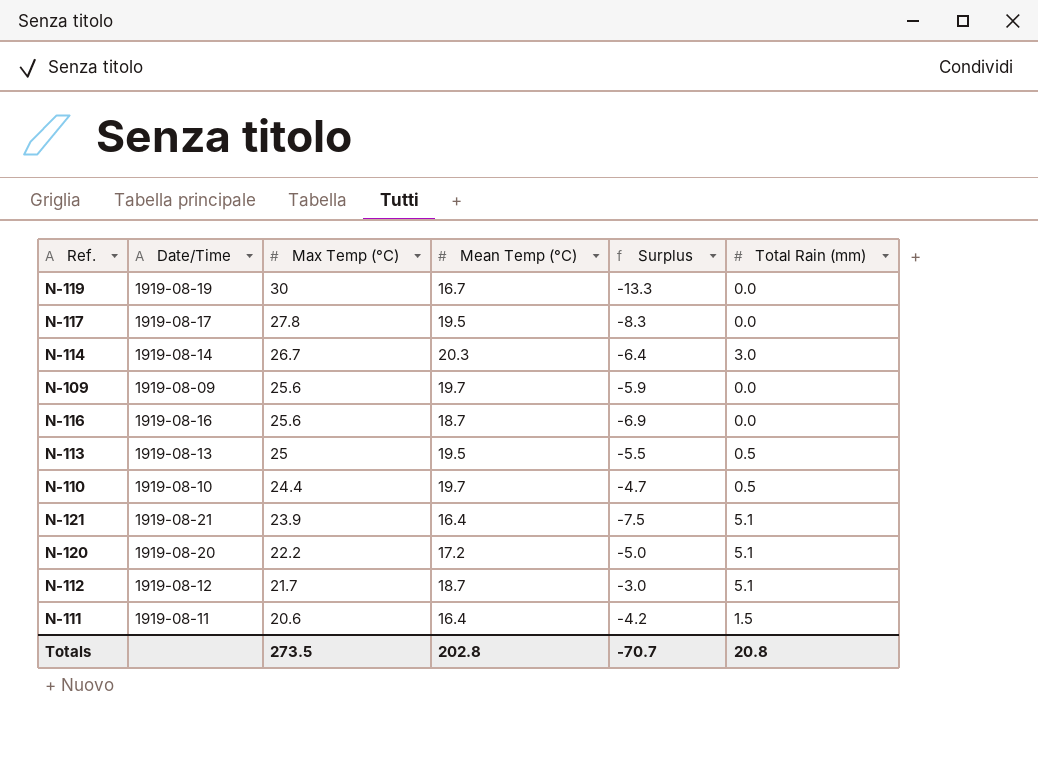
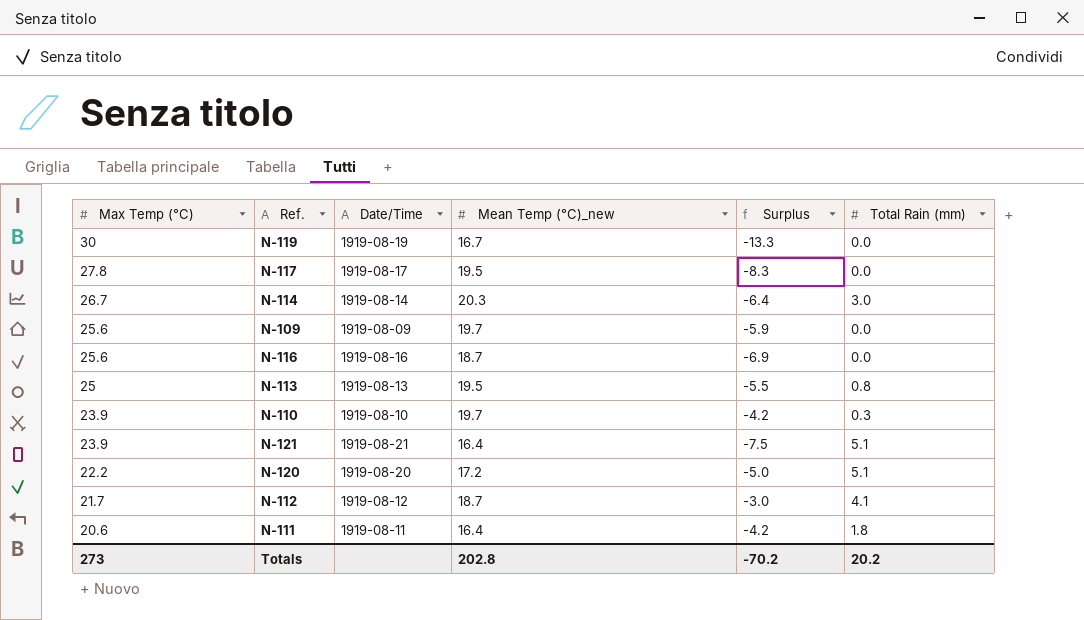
column Max Temp (°C) | position: 3 -> 1
column name: Mean Temp (°C) -> Mean Temp (°C)_new
N-113 | Total Rain (mm): 0.5 -> 0.8
N-110 | Max Temp (°C): 24.4 -> 23.9
N-110 | Surplus: -4.7 -> -4.2
N-110 | Total Rain (mm): 0.5 -> 0.3
N-112 | Total Rain (mm): 5.1 -> 4.1
N-111 | Total Rain (mm): 1.5 -> 1.8
Totals | Max Temp (°C): 273.5 -> 273
Totals | Surplus: -70.7 -> -70.2
Totals | Total Rain (mm): 20.8 -> 20.2

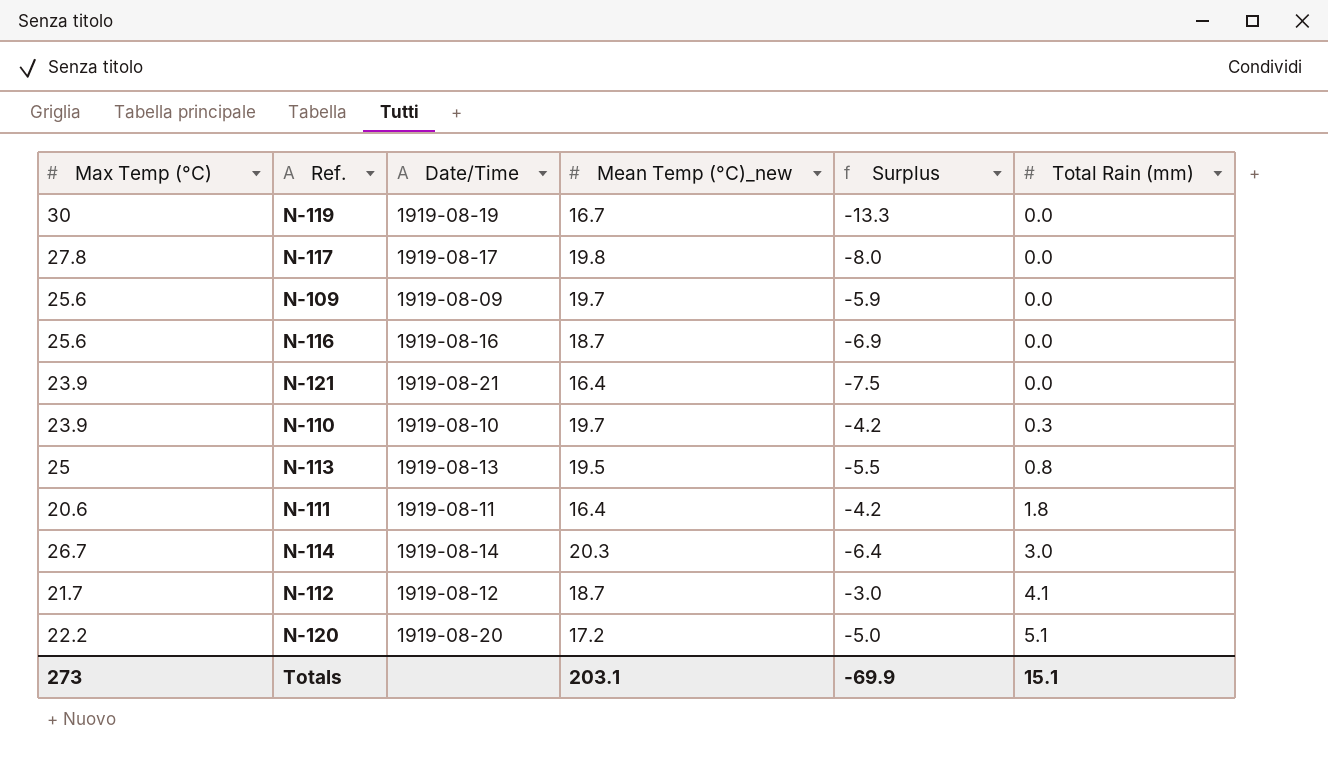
row order: Max Temp (°C) descending -> Total Rain (mm) ascending
N-117 | Mean Temp (°C)_new: 19.5 -> 19.8
N-117 | Surplus: -8.3 -> -8.0
N-121 | Total Rain (mm): 5.1 -> 0.0
Totals | Mean Temp (°C)_new: 202.8 -> 203.1
Totals | Surplus: -70.2 -> -69.9
Totals | Total Rain (mm): 20.2 -> 15.1

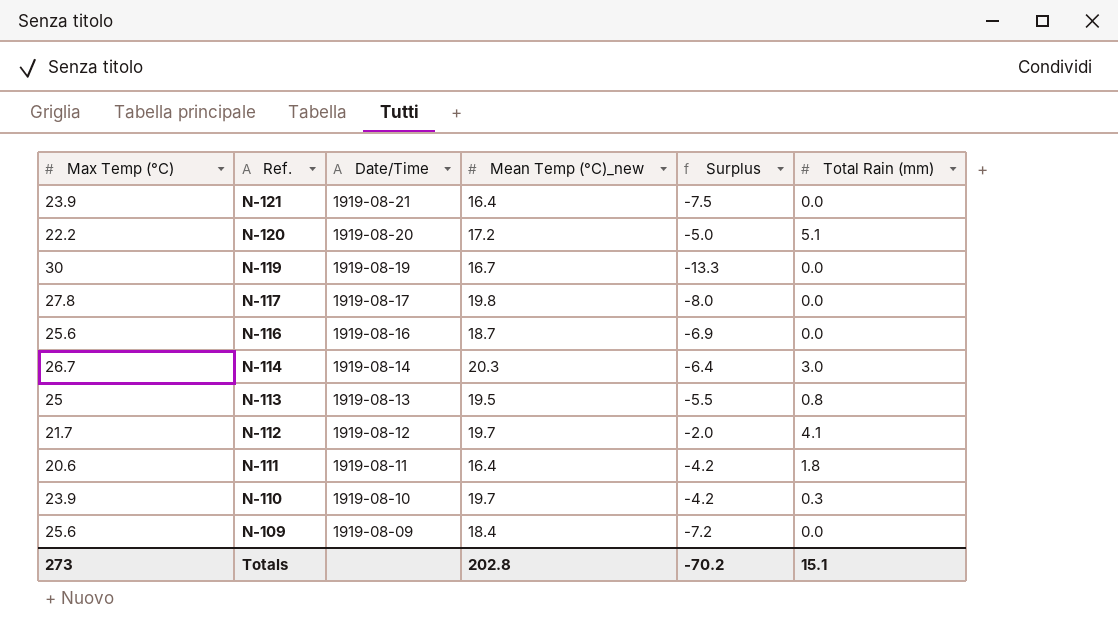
row order: Total Rain (mm) ascending -> Ref. descending
N-112 | Mean Temp (°C)_new: 18.7 -> 19.7
N-112 | Surplus: -3.0 -> -2.0
N-109 | Mean Temp (°C)_new: 19.7 -> 18.4
N-109 | Surplus: -5.9 -> -7.2
Totals | Mean Temp (°C)_new: 203.1 -> 202.8
Totals | Surplus: -69.9 -> -70.2

